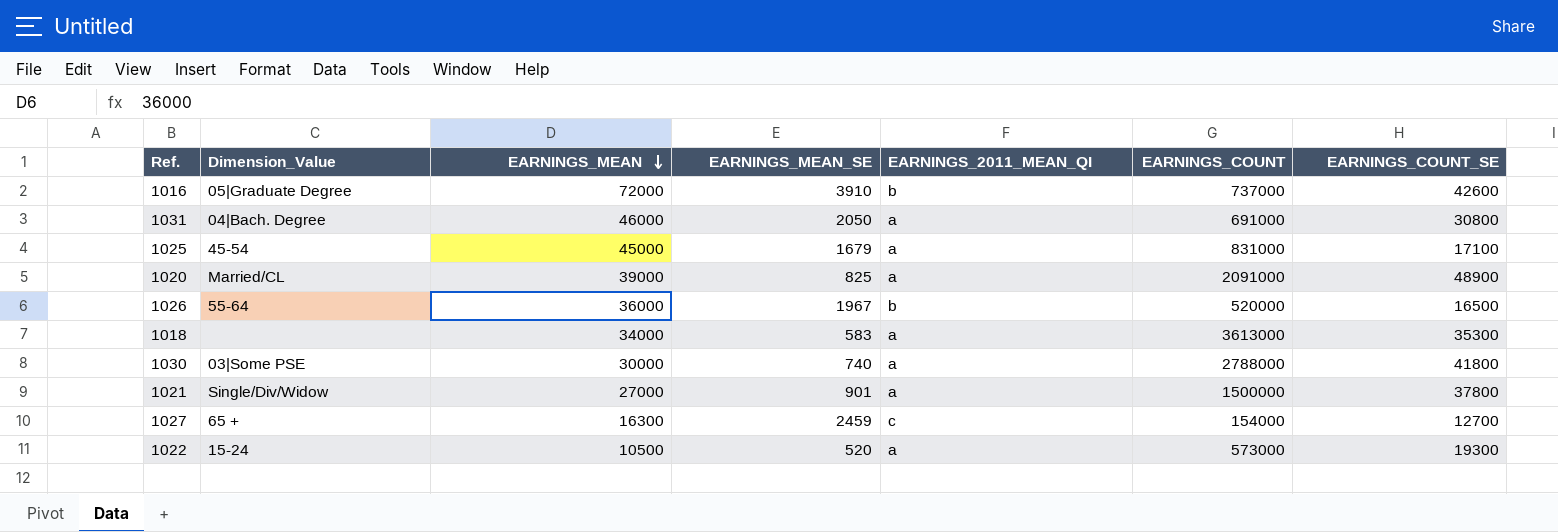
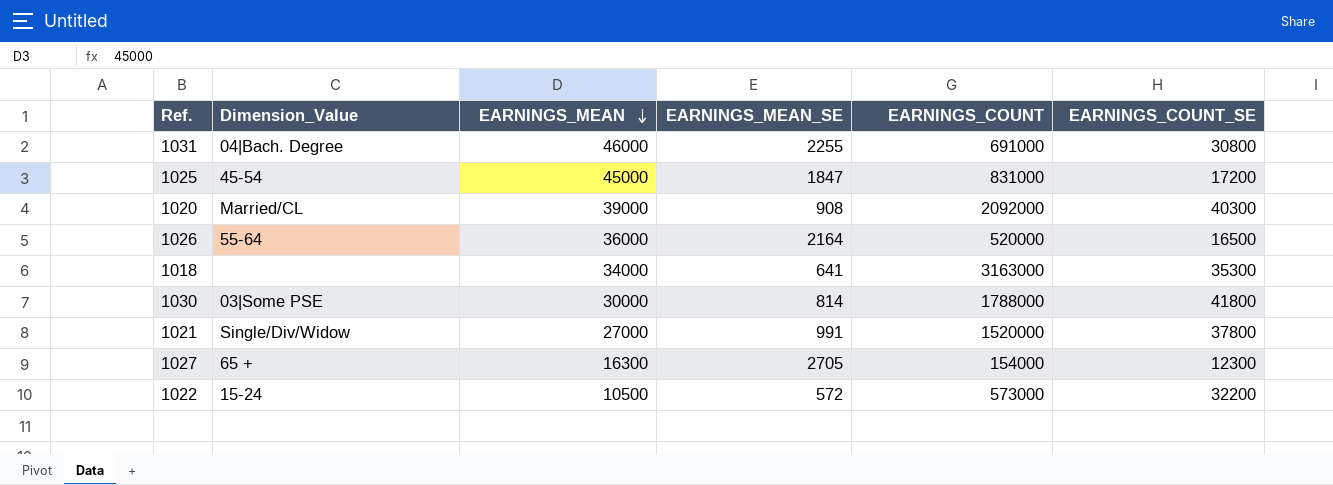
column EARNINGS_2011_MEAN_QI | position: 5 -> none
row 1016: 05|Graduate Degree | 72000 | 3910 | b | 737000 | 42600 -> none
1031 | EARNINGS_MEAN_SE: 2050 -> 2255
1025 | EARNINGS_MEAN_SE: 1679 -> 1847
1025 | EARNINGS_COUNT_SE: 17100 -> 17200
1020 | EARNINGS_MEAN_SE: 825 -> 908
1020 | EARNINGS_COUNT: 2091000 -> 2092000
1020 | EARNINGS_COUNT_SE: 48900 -> 40300
1026 | EARNINGS_MEAN_SE: 1967 -> 2164
1018 | EARNINGS_MEAN_SE: 583 -> 641
1018 | EARNINGS_COUNT: 3613000 -> 3163000
1030 | EARNINGS_MEAN_SE: 740 -> 814
1030 | EARNINGS_COUNT: 2788000 -> 1788000
1021 | EARNINGS_MEAN_SE: 901 -> 991
1021 | EARNINGS_COUNT: 1500000 -> 1520000
1027 | EARNINGS_MEAN_SE: 2459 -> 2705
1027 | EARNINGS_COUNT_SE: 12700 -> 12300
1022 | EARNINGS_MEAN_SE: 520 -> 572
1022 | EARNINGS_COUNT_SE: 19300 -> 32200

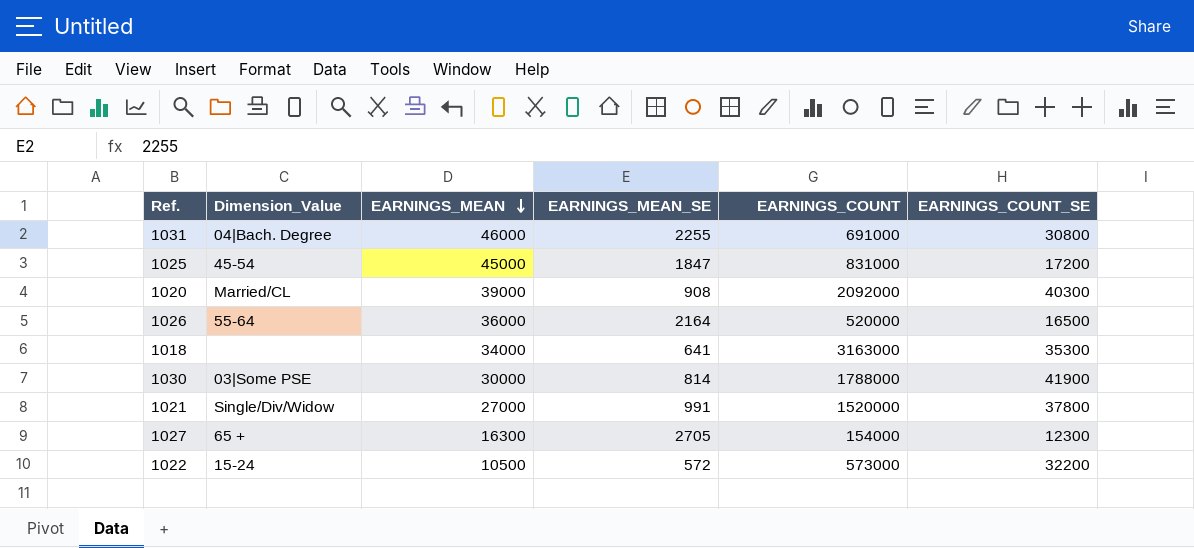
1030 | EARNINGS_COUNT_SE: 41800 -> 41900

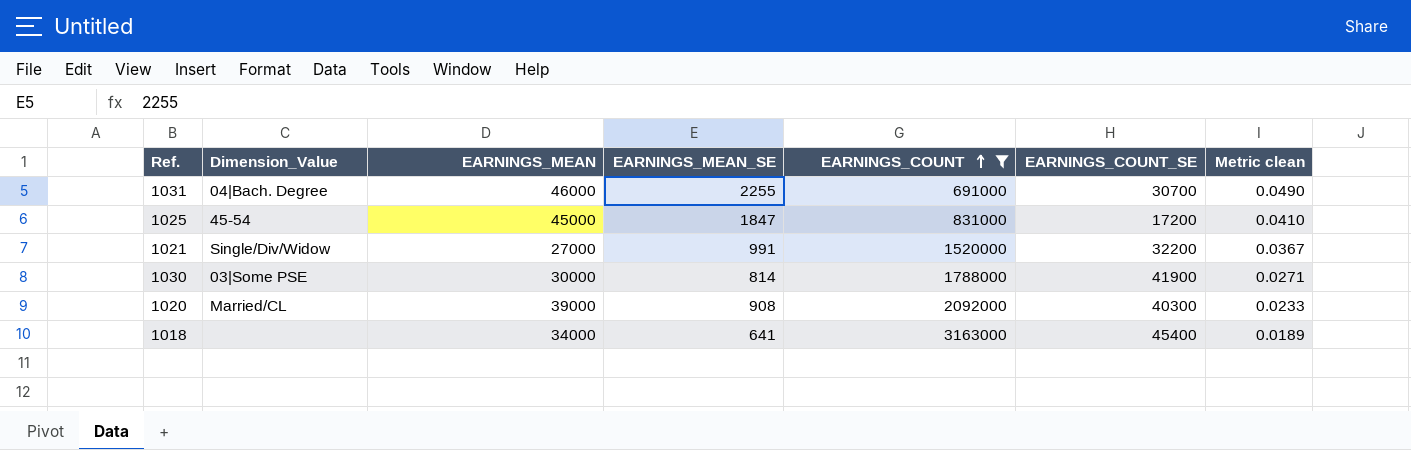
filter: none -> EARNINGS_COUNT >= 691000
row order: EARNINGS_MEAN descending -> EARNINGS_COUNT ascending
column Metric clean | formula: none -> [EARNINGS_MEAN_SE] / [EARNINGS_MEAN]
1031 | EARNINGS_COUNT_SE: 30800 -> 30700
1021 | EARNINGS_COUNT_SE: 37800 -> 32200
1018 | EARNINGS_COUNT_SE: 35300 -> 45400

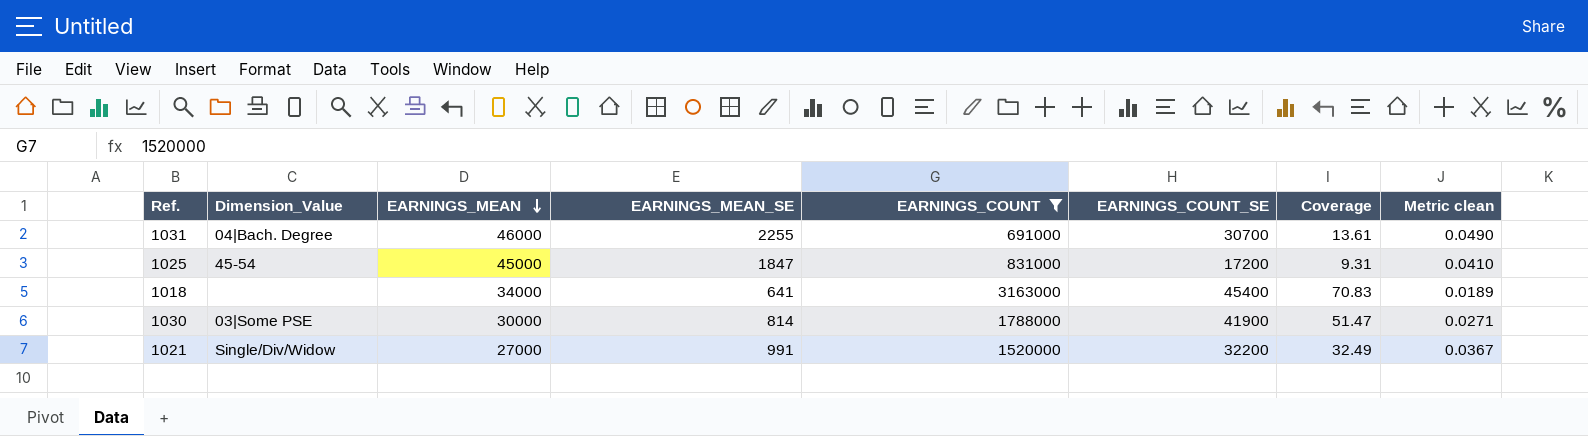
row order: EARNINGS_COUNT ascending -> EARNINGS_MEAN descending
column Coverage | formula: none -> [EARNINGS_COUNT_SE] / [EARNINGS_MEAN_SE]
row 1020: Married/CL | 39000 | 908 | 2092000 | 40300 | 0.0233 -> none

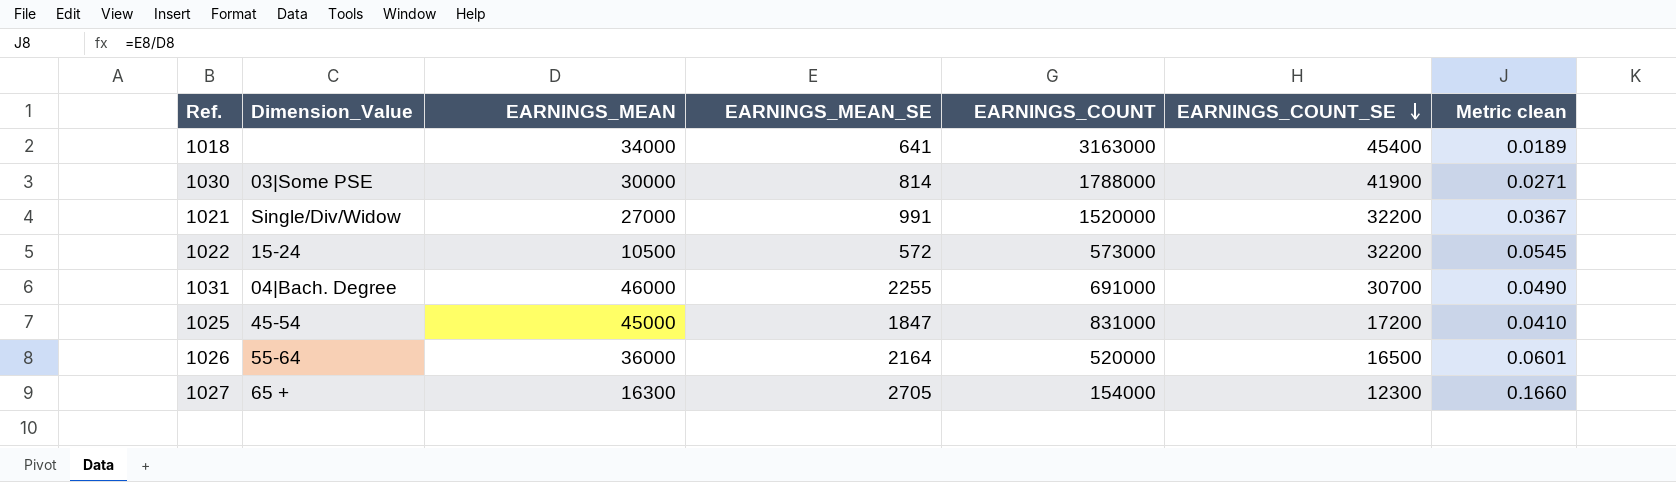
filter: EARNINGS_COUNT >= 691000 -> none
row order: EARNINGS_MEAN descending -> EARNINGS_COUNT_SE descending
column Coverage | formula: [EARNINGS_COUNT_SE] / [EARNINGS_MEAN_SE] -> none

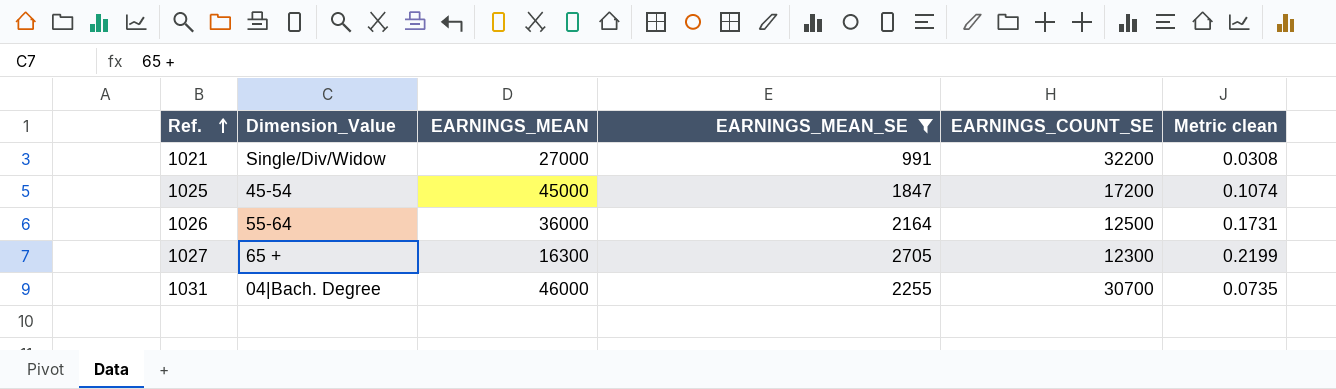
filter: none -> EARNINGS_MEAN_SE >= 991
row order: EARNINGS_COUNT_SE descending -> Ref. ascending
column EARNINGS_COUNT | position: 5 -> none
column Metric clean | formula: [EARNINGS_MEAN_SE] / [EARNINGS_MEAN] -> [EARNINGS_MEAN_SE] / [EARNINGS_COUNT_SE]
1026 | EARNINGS_COUNT_SE: 16500 -> 12500

